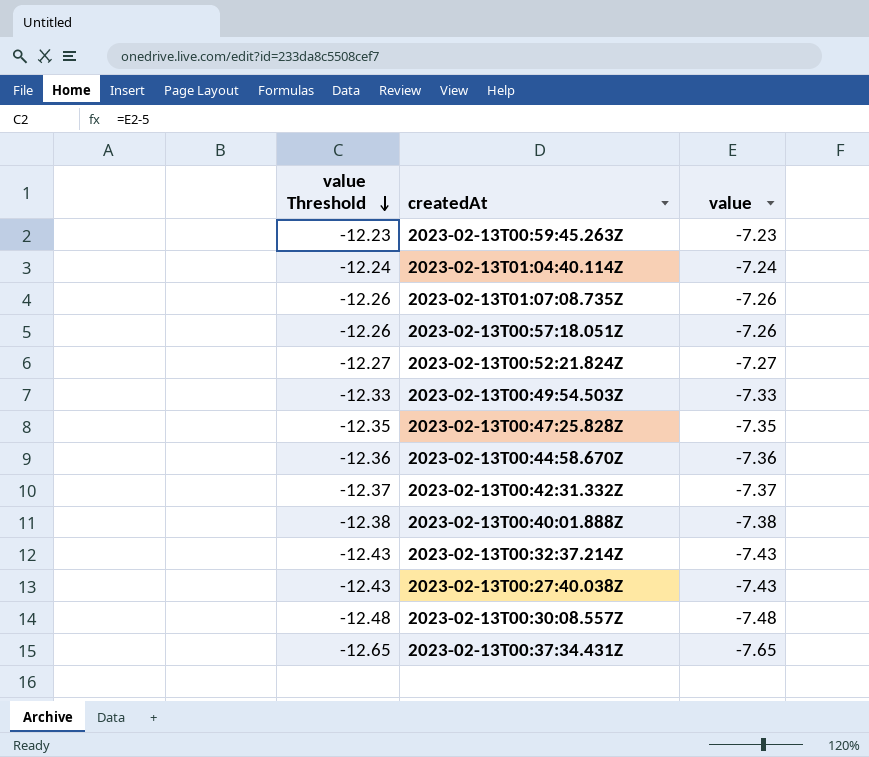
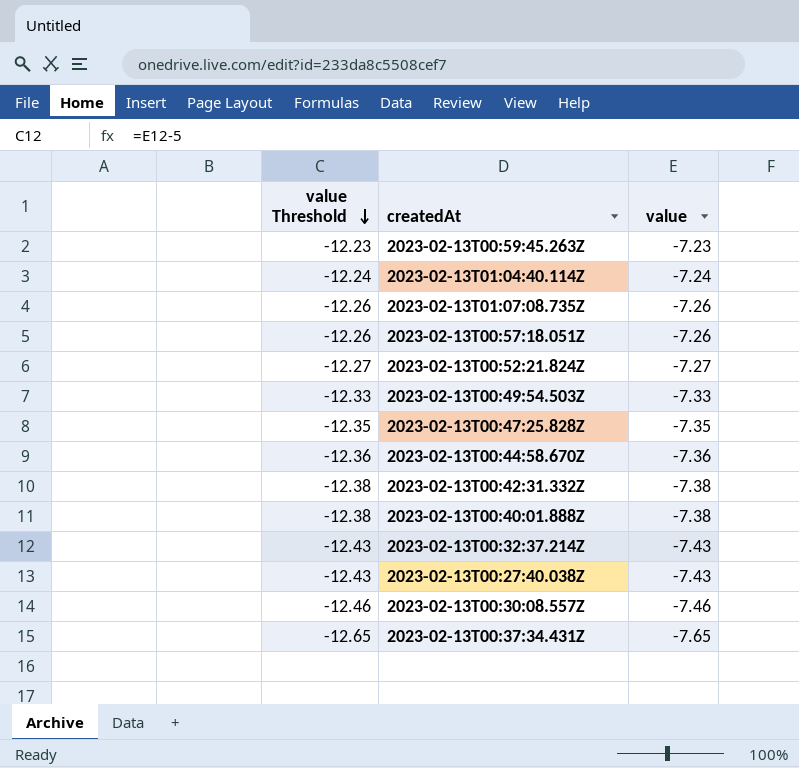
2023-02-13T00:42:31.332Z | value Threshold: -12.37 -> -12.38
2023-02-13T00:42:31.332Z | value: -7.37 -> -7.38
2023-02-13T00:30:08.557Z | value Threshold: -12.48 -> -12.46
2023-02-13T00:30:08.557Z | value: -7.48 -> -7.46

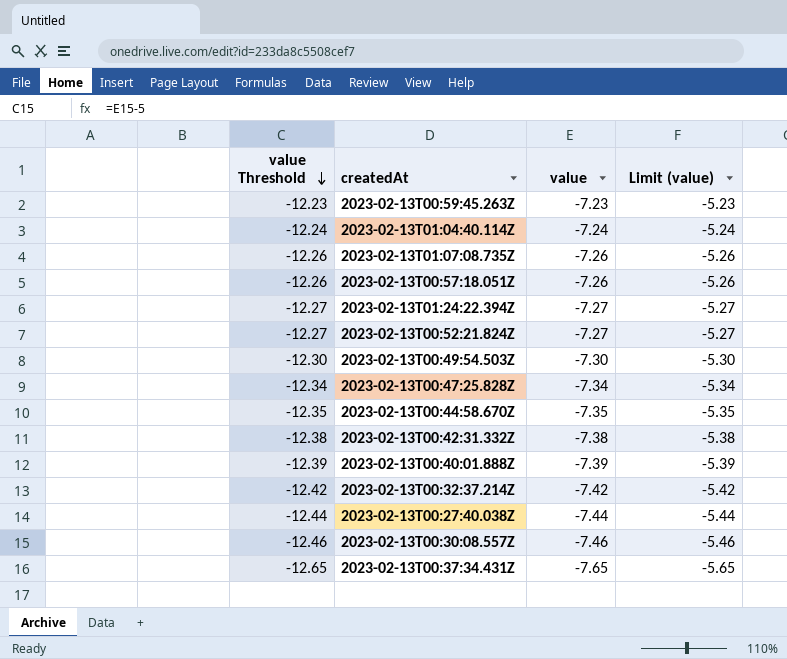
column Limit (value) | formula: none -> [value] + 2
row 2023-02-13T01:24:22.394Z: none -> -12.27 | -7.27 | -5.27
2023-02-13T00:49:54.503Z | value Threshold: -12.33 -> -12.30
2023-02-13T00:49:54.503Z | value: -7.33 -> -7.30
2023-02-13T00:47:25.828Z | value Threshold: -12.35 -> -12.34
2023-02-13T00:47:25.828Z | value: -7.35 -> -7.34
2023-02-13T00:44:58.670Z | value Threshold: -12.36 -> -12.35
2023-02-13T00:44:58.670Z | value: -7.36 -> -7.35
2023-02-13T00:40:01.888Z | value Threshold: -12.38 -> -12.39
2023-02-13T00:40:01.888Z | value: -7.38 -> -7.39
2023-02-13T00:32:37.214Z | value Threshold: -12.43 -> -12.42
2023-02-13T00:32:37.214Z | value: -7.43 -> -7.42
2023-02-13T00:27:40.038Z | value Threshold: -12.43 -> -12.44
2023-02-13T00:27:40.038Z | value: -7.43 -> -7.44

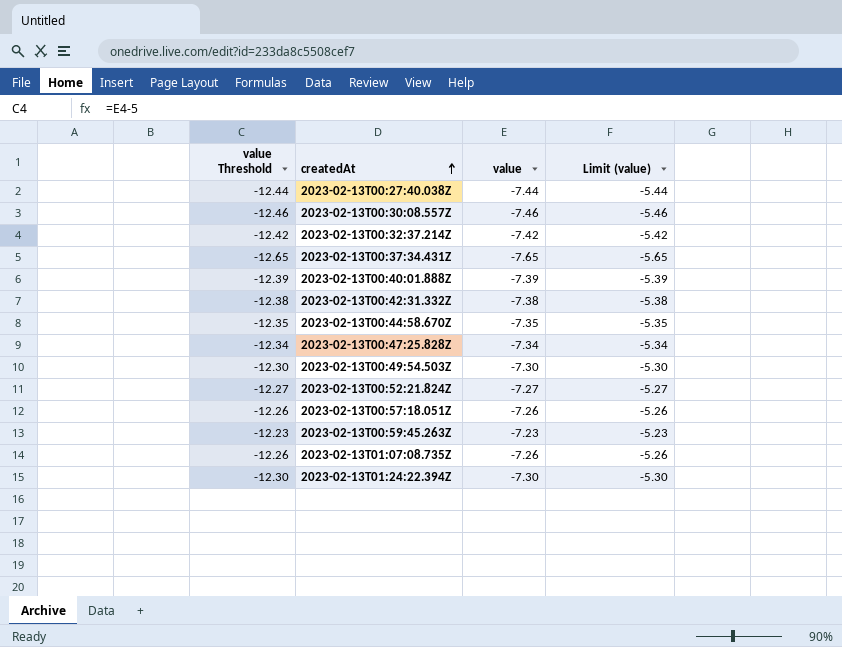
row order: value Threshold descending -> createdAt ascending
row 2023-02-13T01:04:40.114Z: -12.24 | -7.24 | -5.24 -> none
2023-02-13T01:24:22.394Z | value Threshold: -12.27 -> -12.30
2023-02-13T01:24:22.394Z | value: -7.27 -> -7.30
2023-02-13T01:24:22.394Z | Limit (value): -5.27 -> -5.30

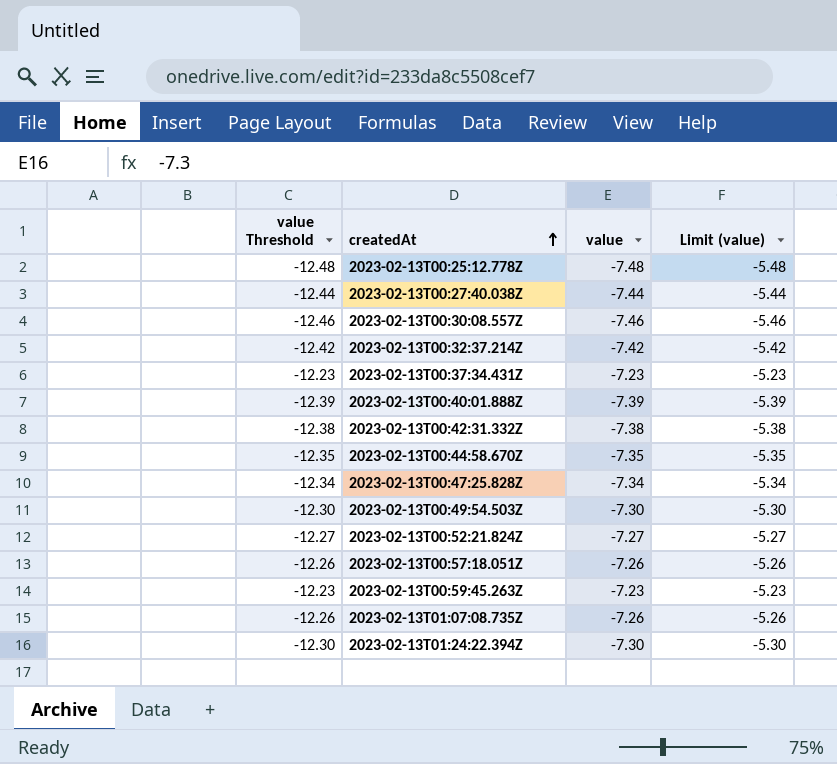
row 2023-02-13T00:25:12.778Z: none -> -12.48 | -7.48 | -5.48
2023-02-13T00:37:34.431Z | value Threshold: -12.65 -> -12.23
2023-02-13T00:37:34.431Z | value: -7.65 -> -7.23
2023-02-13T00:37:34.431Z | Limit (value): -5.65 -> -5.23

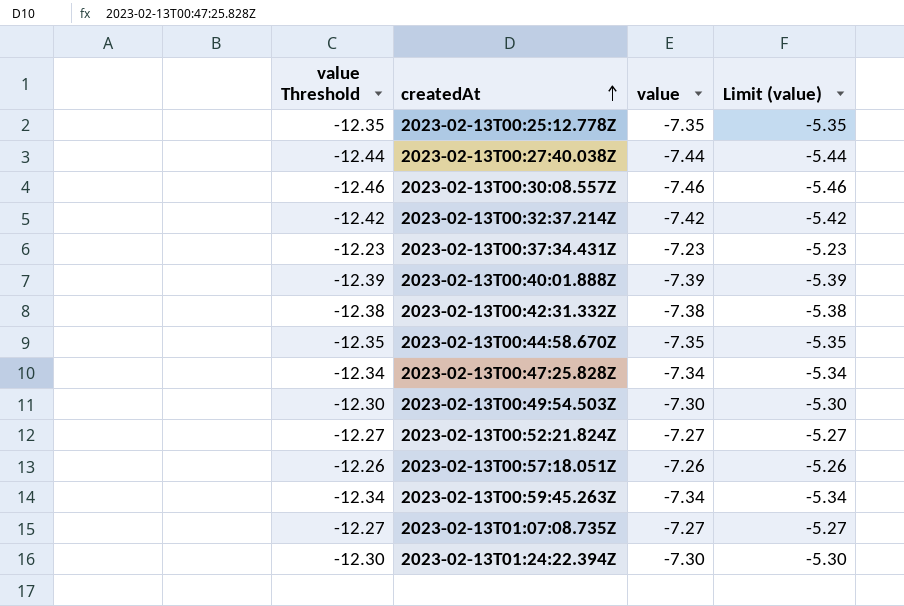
2023-02-13T00:25:12.778Z | value Threshold: -12.48 -> -12.35
2023-02-13T00:25:12.778Z | value: -7.48 -> -7.35
2023-02-13T00:25:12.778Z | Limit (value): -5.48 -> -5.35
2023-02-13T00:59:45.263Z | value Threshold: -12.23 -> -12.34
2023-02-13T00:59:45.263Z | value: -7.23 -> -7.34
2023-02-13T00:59:45.263Z | Limit (value): -5.23 -> -5.34
2023-02-13T01:07:08.735Z | value Threshold: -12.26 -> -12.27
2023-02-13T01:07:08.735Z | value: -7.26 -> -7.27
2023-02-13T01:07:08.735Z | Limit (value): -5.26 -> -5.27

